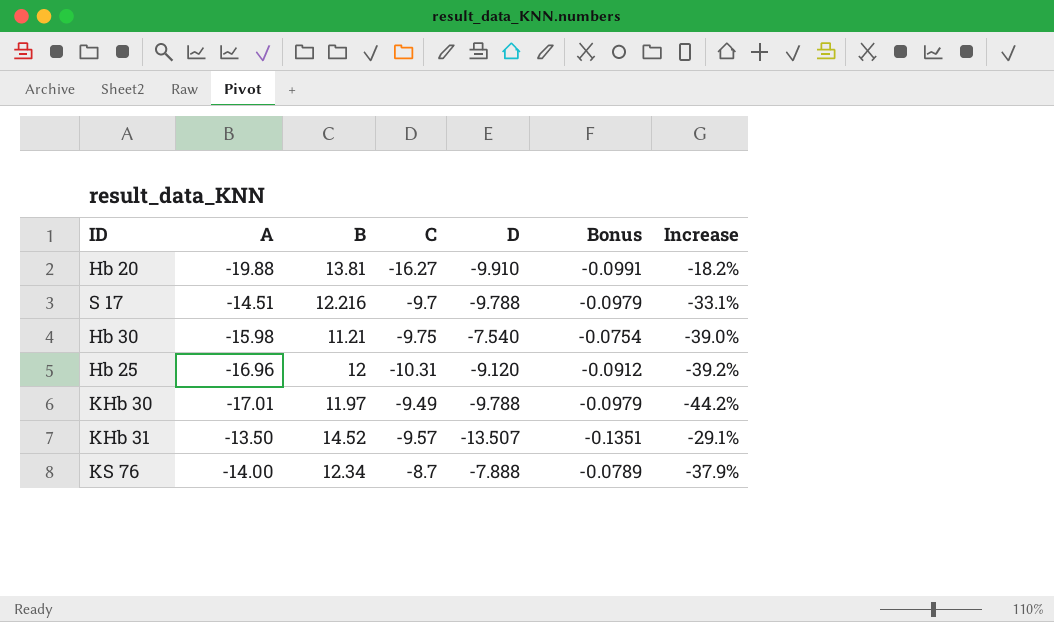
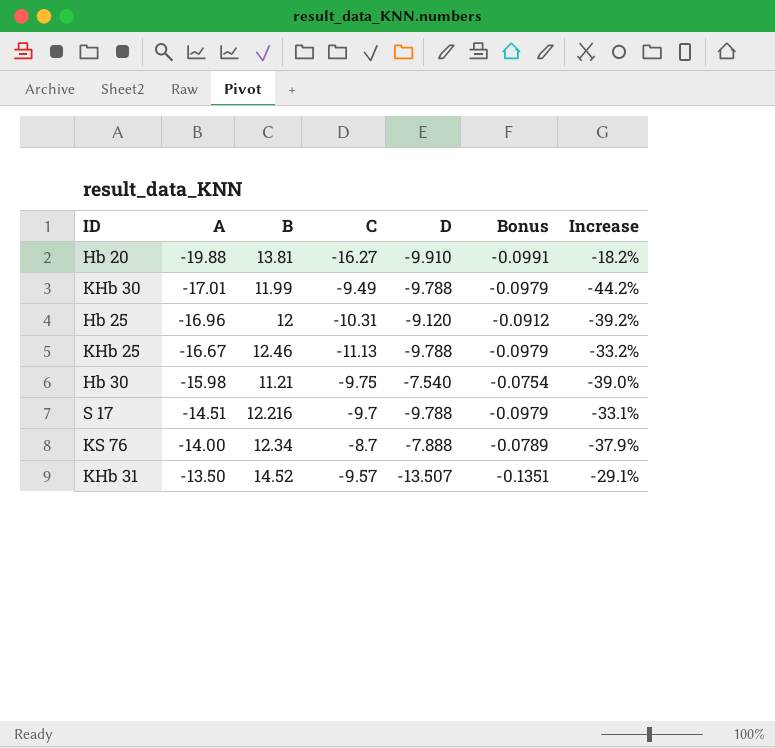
row order: none -> A ascending
KHb 30 | B: 11.97 -> 11.99
row KHb 25: none -> -16.67 | 12.46 | -11.13 | -9.788 | -0.0979 | -33.2%

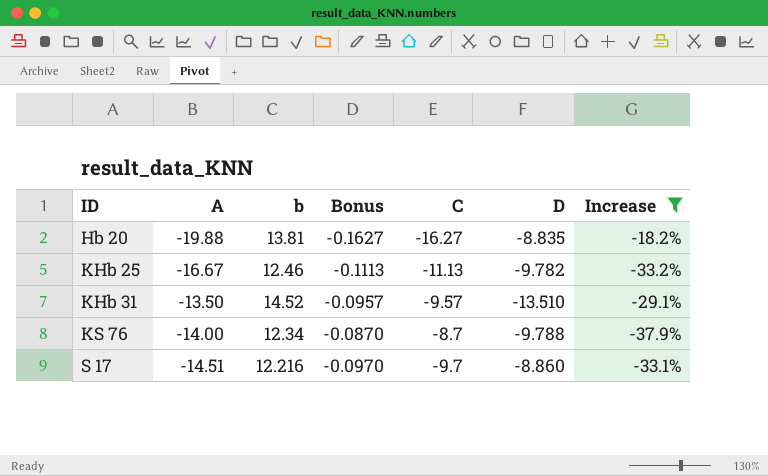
filter: none -> Increase >= -37.9%
row order: A ascending -> ID ascending
column name: B -> b
column Bonus | formula: [D] * 0.01 -> [C] * 0.01
column Bonus | position: 6 -> 4
Hb 20 | D: -9.910 -> -8.835
KHb 25 | D: -9.788 -> -9.782
KHb 31 | D: -13.507 -> -13.510
KS 76 | D: -7.888 -> -9.788
S 17 | D: -9.788 -> -8.860

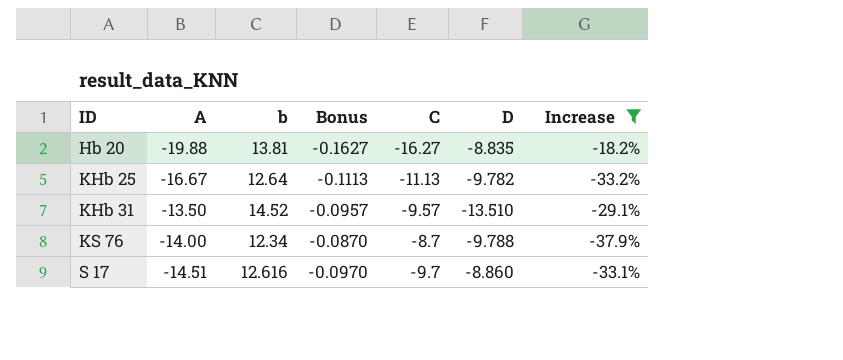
KHb 25 | b: 12.46 -> 12.64
S 17 | b: 12.216 -> 12.616

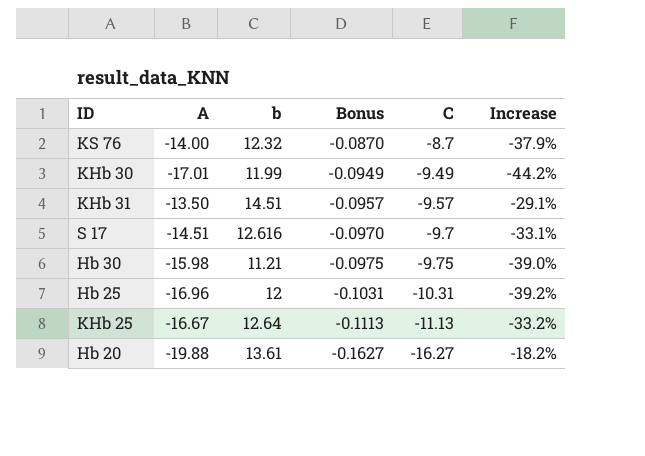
filter: Increase >= -37.9% -> none
row order: ID ascending -> Bonus descending
column D | position: 6 -> none
KS 76 | b: 12.34 -> 12.32
KHb 31 | b: 14.52 -> 14.51
Hb 20 | b: 13.81 -> 13.61

